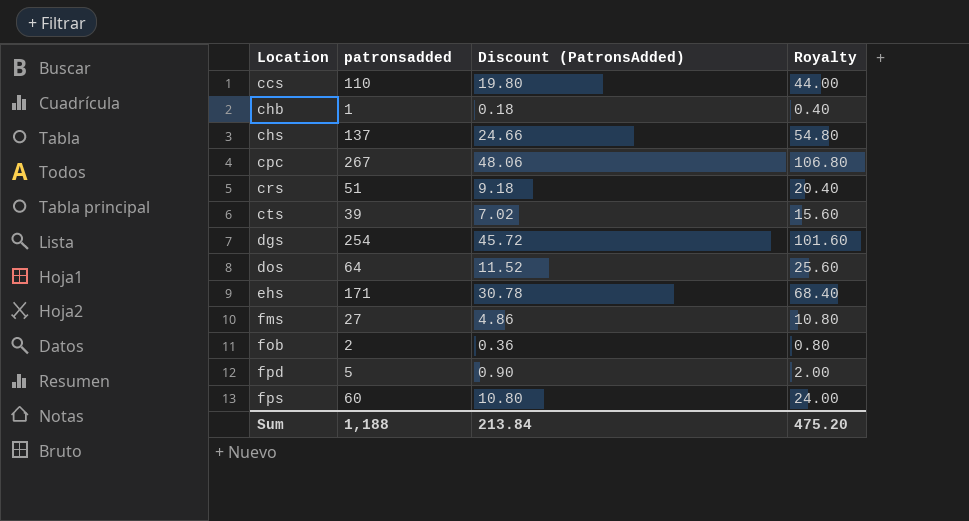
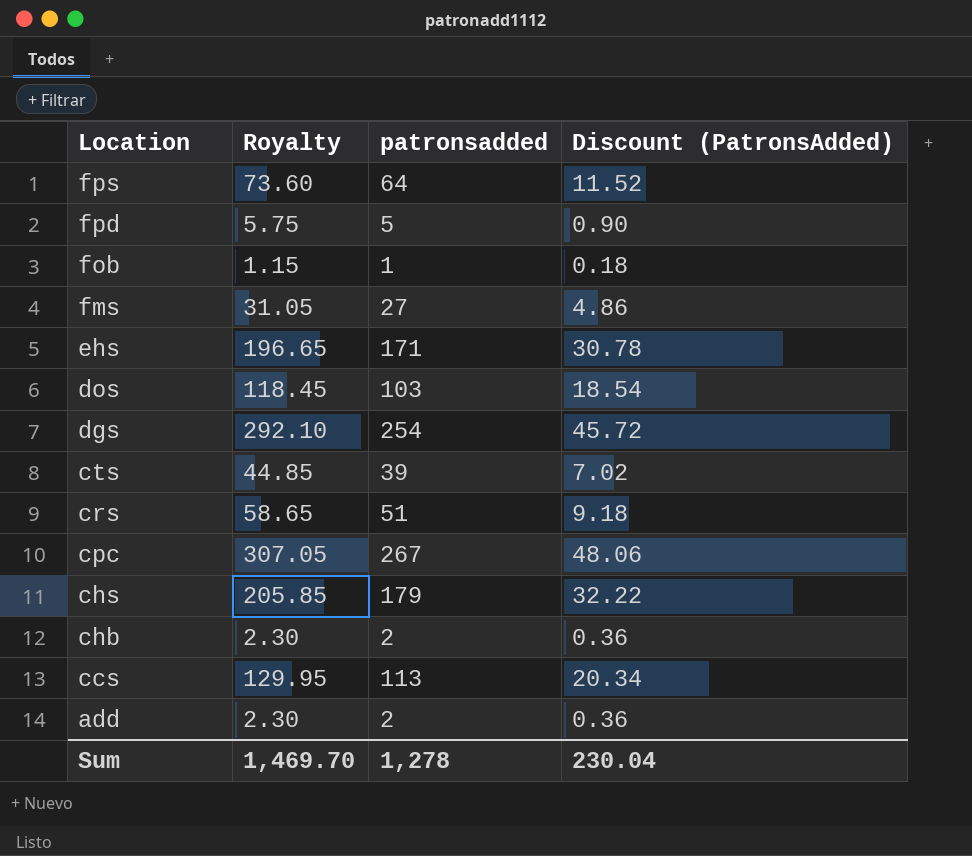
row order: Location ascending -> Location descending
column Royalty | formula: [patronsadded] * 0.4 -> [patronsadded] * 1.15
column Royalty | position: 4 -> 2
fps | patronsadded: 60 -> 64
fps | Discount (PatronsAdded): 10.80 -> 11.52
fob | patronsadded: 2 -> 1
fob | Discount (PatronsAdded): 0.36 -> 0.18
dos | patronsadded: 64 -> 103
dos | Discount (PatronsAdded): 11.52 -> 18.54
chs | patronsadded: 137 -> 179
chs | Discount (PatronsAdded): 24.66 -> 32.22
chb | patronsadded: 1 -> 2
chb | Discount (PatronsAdded): 0.18 -> 0.36
ccs | patronsadded: 110 -> 113
ccs | Discount (PatronsAdded): 19.80 -> 20.34
row add: none -> 2.30 | 2 | 0.36
Sum | Royalty: 475.20 -> 1,469.70
Sum | patronsadded: 1,188 -> 1,278
Sum | Discount (PatronsAdded): 213.84 -> 230.04

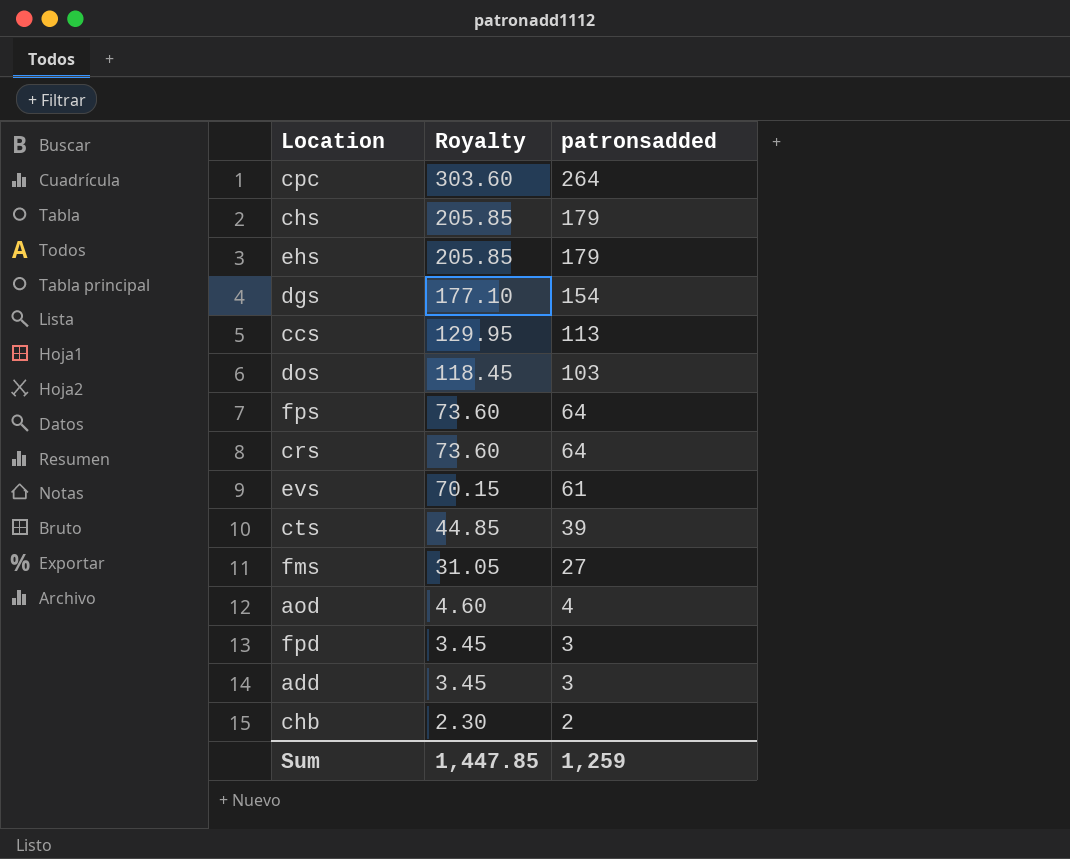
row order: Location descending -> Royalty descending
column Discount (PatronsAdded) | formula: [patronsadded] * 0.18 -> none
row fob: 1.15 | 1 | 0.18 -> none
cpc | Royalty: 307.05 -> 303.60
cpc | patronsadded: 267 -> 264
ehs | Royalty: 196.65 -> 205.85
ehs | patronsadded: 171 -> 179
dgs | Royalty: 292.10 -> 177.10
dgs | patronsadded: 254 -> 154
crs | Royalty: 58.65 -> 73.60
crs | patronsadded: 51 -> 64
row evs: none -> 70.15 | 61
row aod: none -> 4.60 | 4
fpd | Royalty: 5.75 -> 3.45
fpd | patronsadded: 5 -> 3
add | Royalty: 2.30 -> 3.45
add | patronsadded: 2 -> 3
Sum | Royalty: 1,469.70 -> 1,447.85
Sum | patronsadded: 1,278 -> 1,259

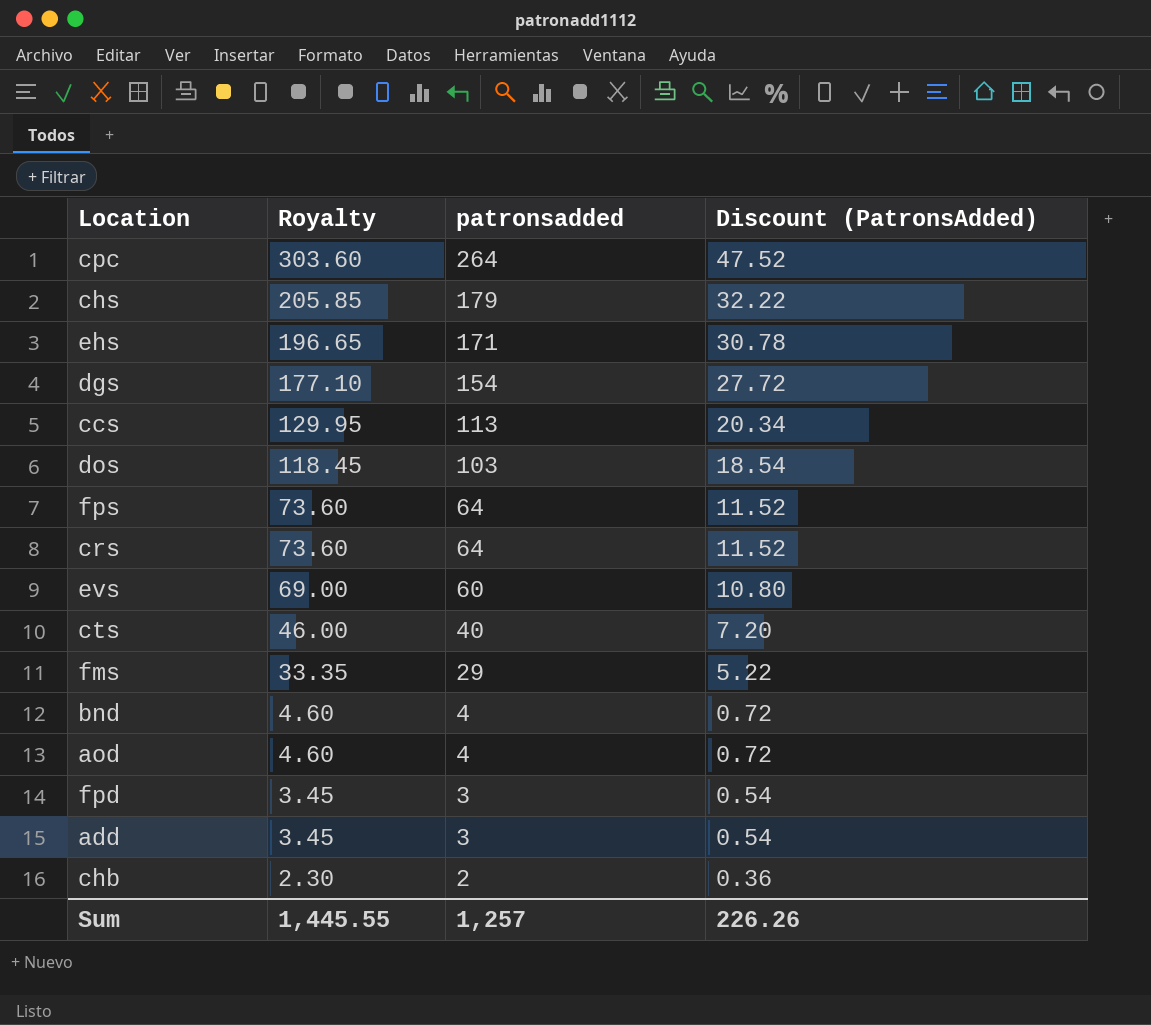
column Discount (PatronsAdded) | formula: none -> [patronsadded] * 0.18
ehs | Royalty: 205.85 -> 196.65
ehs | patronsadded: 179 -> 171
evs | Royalty: 70.15 -> 69.00
evs | patronsadded: 61 -> 60
cts | Royalty: 44.85 -> 46.00
cts | patronsadded: 39 -> 40
fms | Royalty: 31.05 -> 33.35
fms | patronsadded: 27 -> 29
row bnd: none -> 4.60 | 4 | 0.72
Sum | Royalty: 1,447.85 -> 1,445.55
Sum | patronsadded: 1,259 -> 1,257

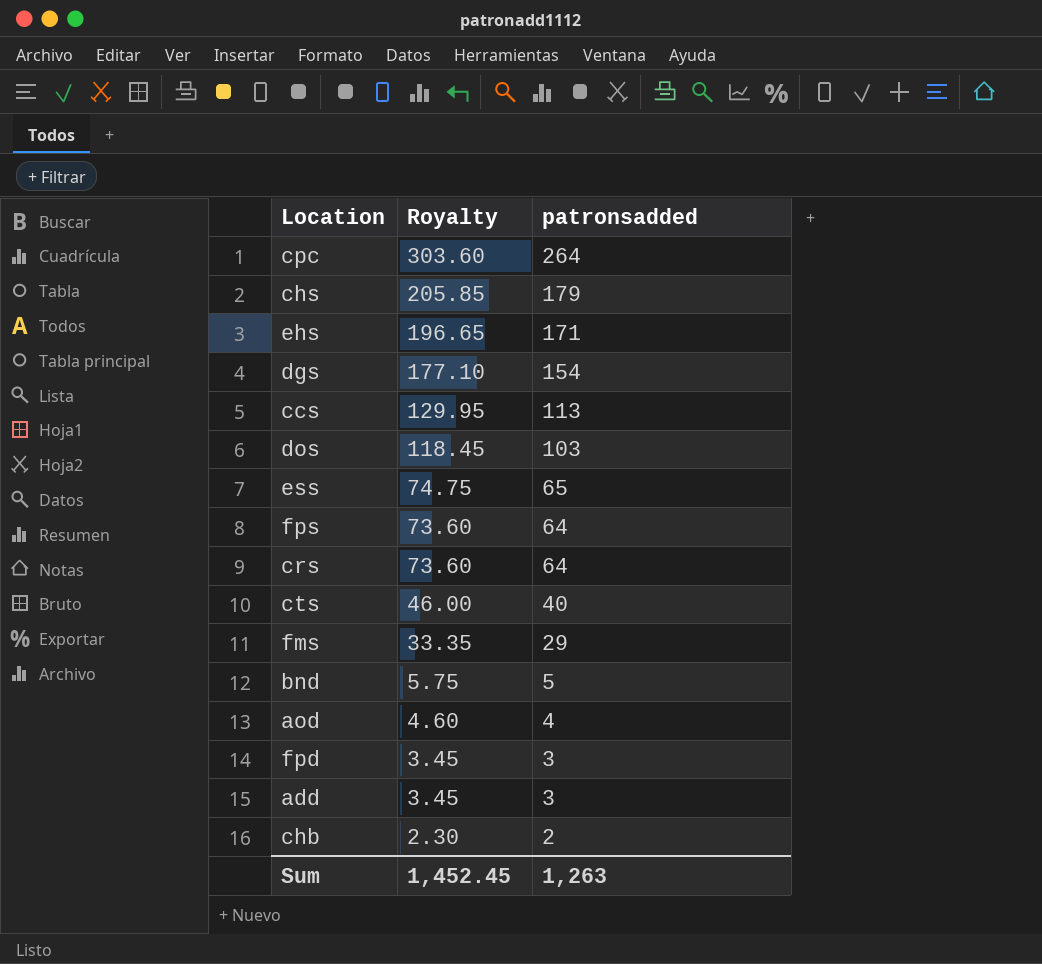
column Discount (PatronsAdded) | formula: [patronsadded] * 0.18 -> none
row evs: 69.00 | 60 | 10.80 -> none
row ess: none -> 74.75 | 65
bnd | Royalty: 4.60 -> 5.75
bnd | patronsadded: 4 -> 5
Sum | Royalty: 1,445.55 -> 1,452.45
Sum | patronsadded: 1,257 -> 1,263

